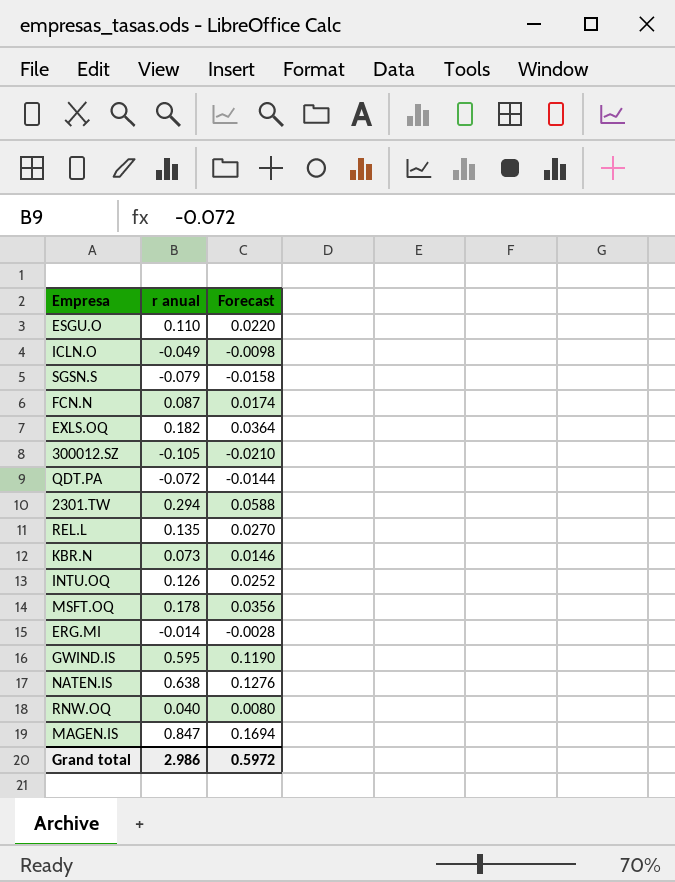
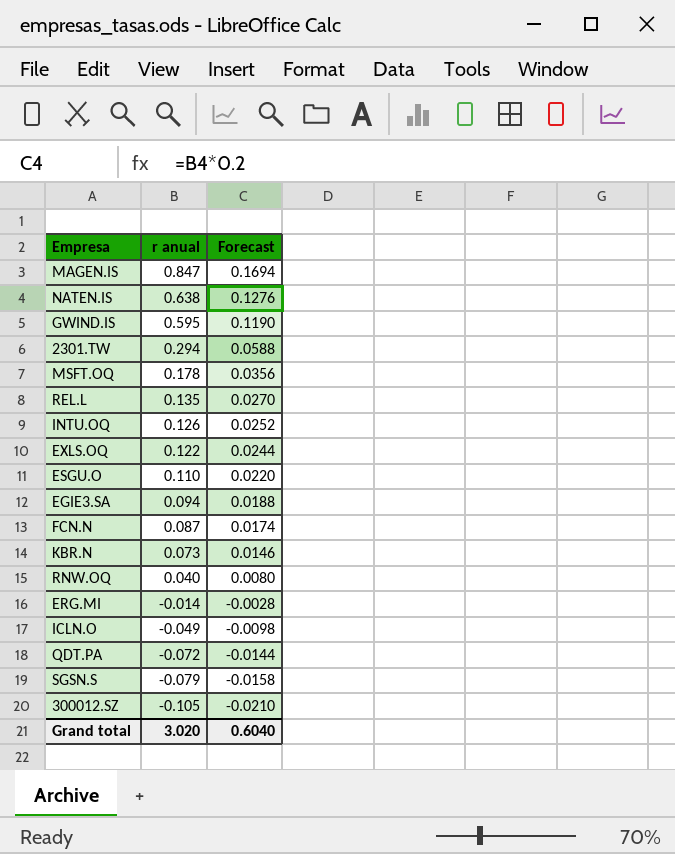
row order: none -> r anual descending
EXLS.OQ | r anual: 0.182 -> 0.122
EXLS.OQ | Forecast: 0.0364 -> 0.0244
row EGIE3.SA: none -> 0.094 | 0.0188
Grand total | r anual: 2.986 -> 3.020
Grand total | Forecast: 0.5972 -> 0.6040

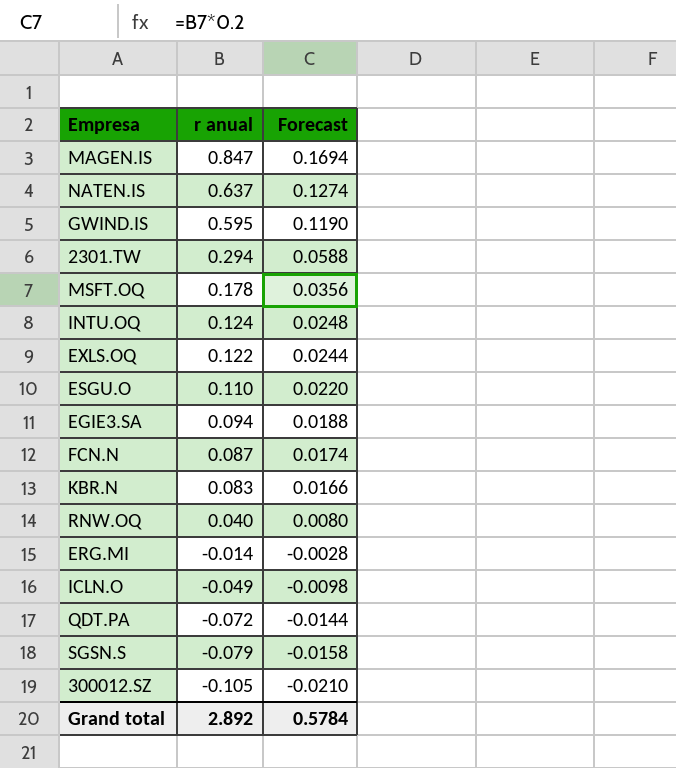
row REL.L: 0.135 | 0.0270 -> none
NATEN.IS | r anual: 0.638 -> 0.637
NATEN.IS | Forecast: 0.1276 -> 0.1274
INTU.OQ | r anual: 0.126 -> 0.124
INTU.OQ | Forecast: 0.0252 -> 0.0248
KBR.N | r anual: 0.073 -> 0.083
KBR.N | Forecast: 0.0146 -> 0.0166
Grand total | r anual: 3.020 -> 2.892
Grand total | Forecast: 0.6040 -> 0.5784

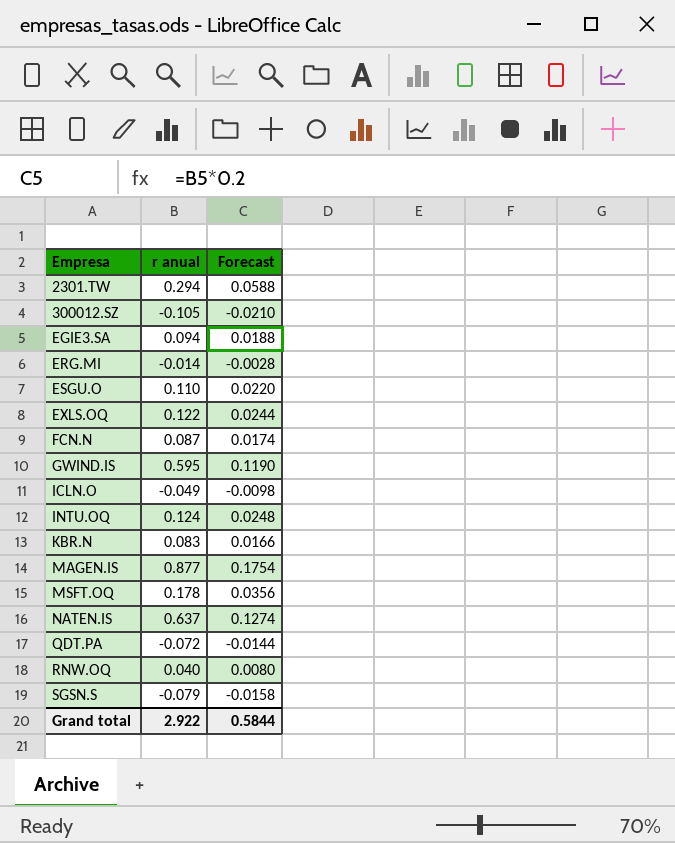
row order: r anual descending -> Empresa ascending
MAGEN.IS | r anual: 0.847 -> 0.877
MAGEN.IS | Forecast: 0.1694 -> 0.1754
Grand total | r anual: 2.892 -> 2.922
Grand total | Forecast: 0.5784 -> 0.5844

